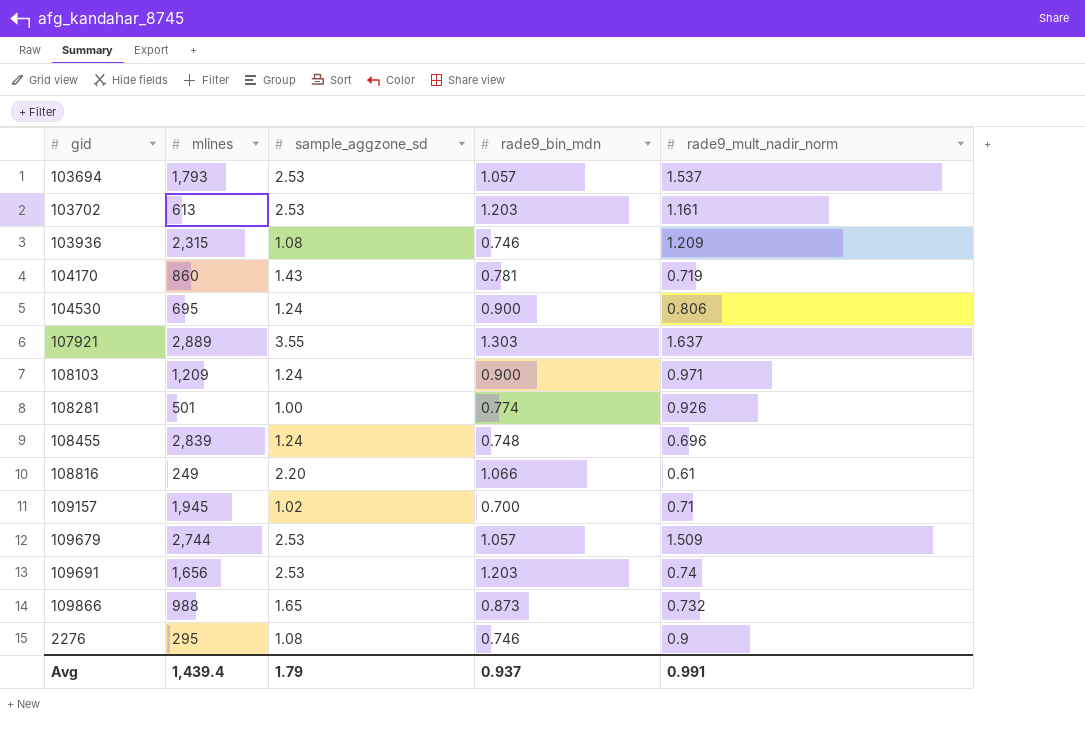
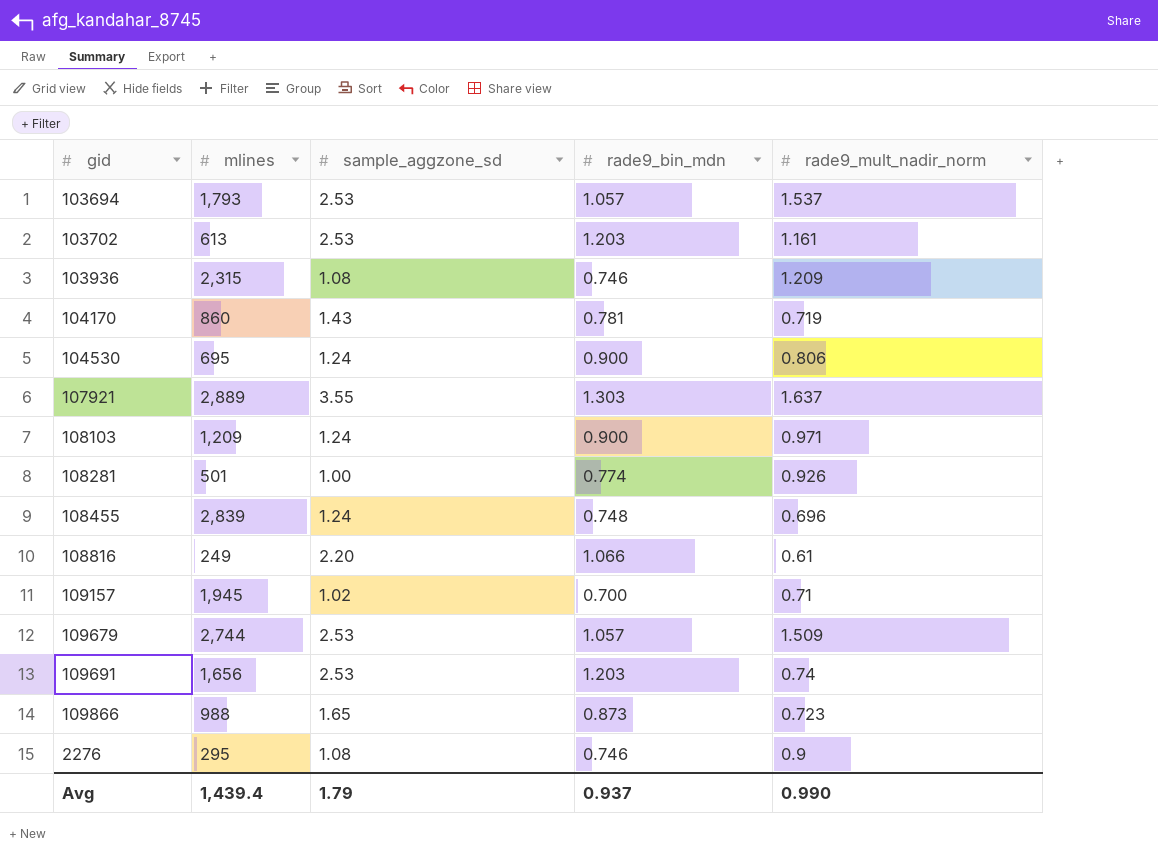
109866 | rade9_mult_nadir_norm: 0.732 -> 0.723
Avg | rade9_mult_nadir_norm: 0.991 -> 0.990

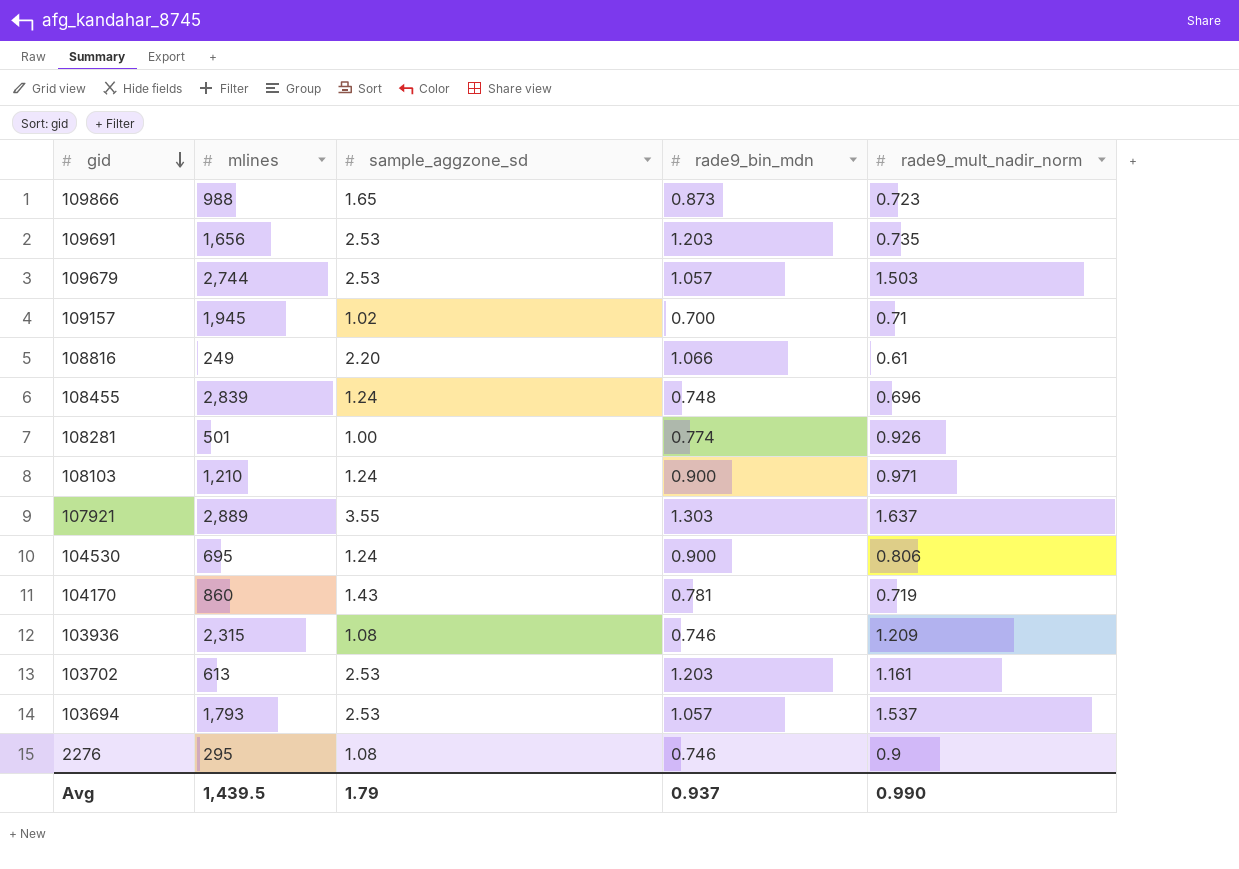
row order: none -> gid descending
109691 | rade9_mult_nadir_norm: 0.74 -> 0.735
109679 | rade9_mult_nadir_norm: 1.509 -> 1.503
108103 | mlines: 1,209 -> 1,210
Avg | mlines: 1,439.4 -> 1,439.5

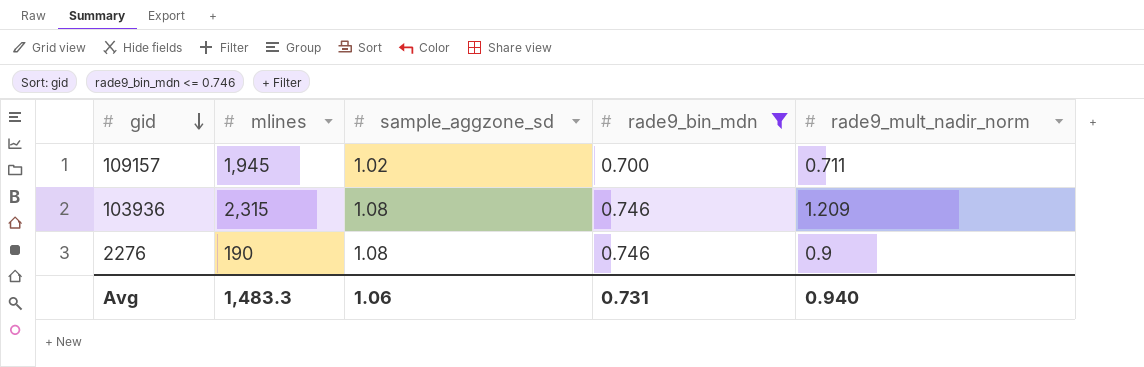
filter: none -> rade9_bin_mdn <= 0.746
109157 | rade9_mult_nadir_norm: 0.71 -> 0.711
2276 | mlines: 295 -> 190
Avg | mlines: 1,439.5 -> 1,483.3
Avg | sample_aggzone_sd: 1.79 -> 1.06
Avg | rade9_bin_mdn: 0.937 -> 0.731
Avg | rade9_mult_nadir_norm: 0.990 -> 0.940

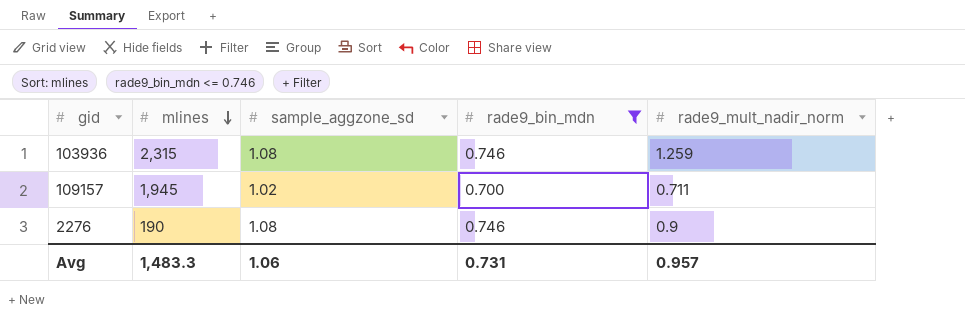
row order: gid descending -> mlines descending
103936 | rade9_mult_nadir_norm: 1.209 -> 1.259
Avg | rade9_mult_nadir_norm: 0.940 -> 0.957

